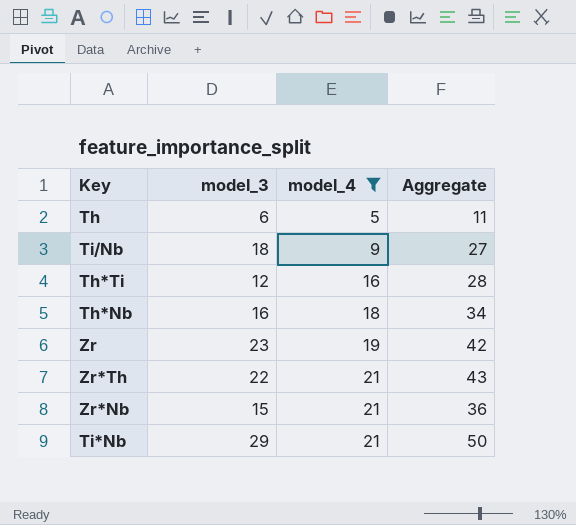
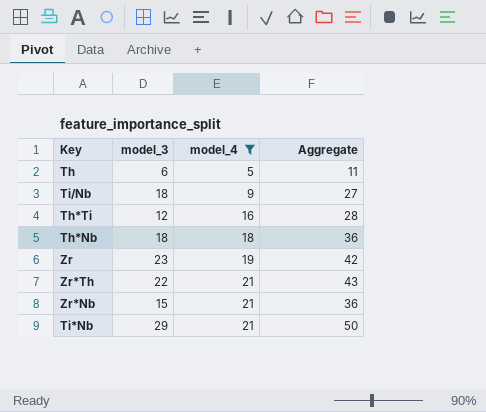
Th*Nb | model_3: 16 -> 18
Th*Nb | Aggregate: 34 -> 36

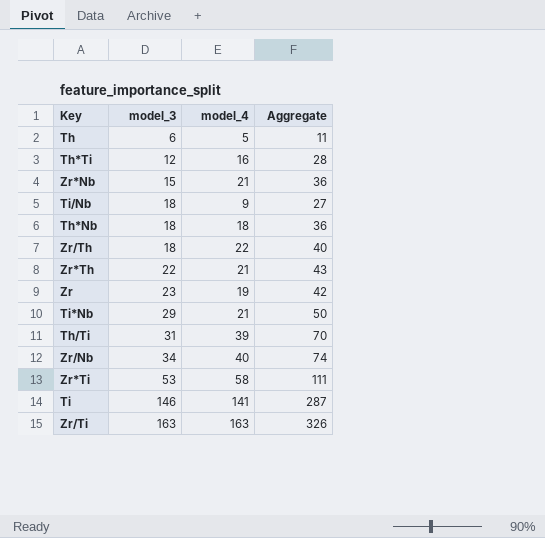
filter: model_4 <= 21 -> none
row order: model_4 ascending -> model_3 ascending

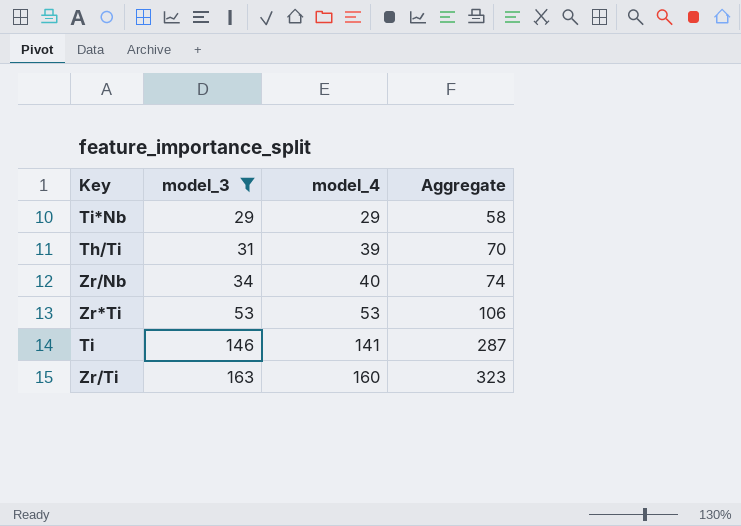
filter: none -> model_3 >= 29
Ti*Nb | model_4: 21 -> 29
Ti*Nb | Aggregate: 50 -> 58
Zr*Ti | model_4: 58 -> 53
Zr*Ti | Aggregate: 111 -> 106
Zr/Ti | model_4: 163 -> 160
Zr/Ti | Aggregate: 326 -> 323

